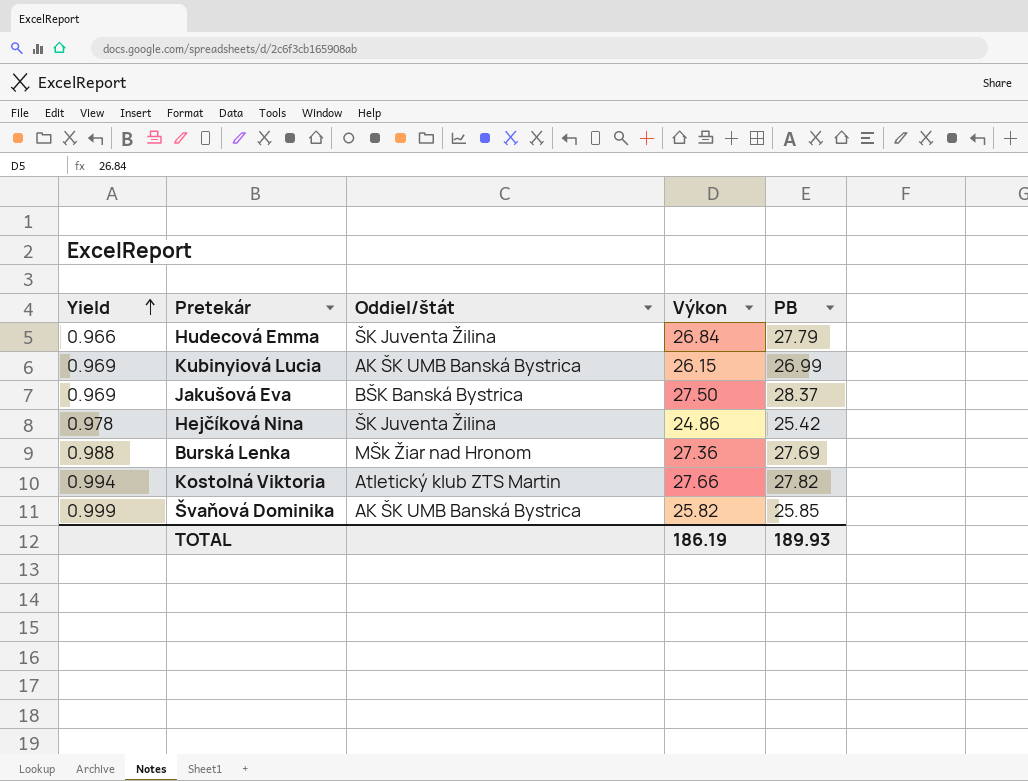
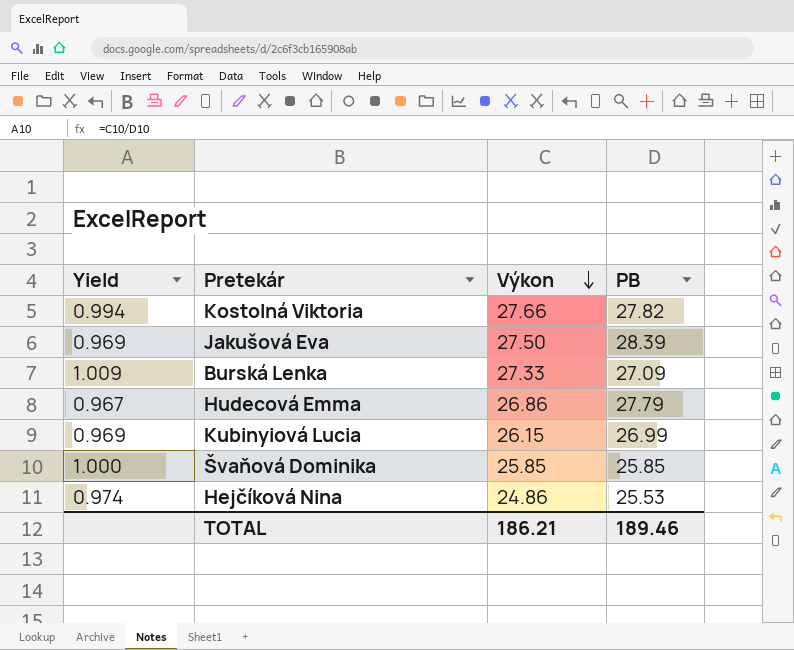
row order: Yield ascending -> Výkon descending
column Oddiel/štát | position: 3 -> none
Jakušová Eva | PB: 28.37 -> 28.39
Burská Lenka | Yield: 0.988 -> 1.009
Burská Lenka | Výkon: 27.36 -> 27.33
Burská Lenka | PB: 27.69 -> 27.09
Hudecová Emma | Yield: 0.966 -> 0.967
Hudecová Emma | Výkon: 26.84 -> 26.86
Švaňová Dominika | Yield: 0.999 -> 1.000
Švaňová Dominika | Výkon: 25.82 -> 25.85
Hejčíková Nina | Yield: 0.978 -> 0.974
Hejčíková Nina | PB: 25.42 -> 25.53
TOTAL | Výkon: 186.19 -> 186.21
TOTAL | PB: 189.93 -> 189.46

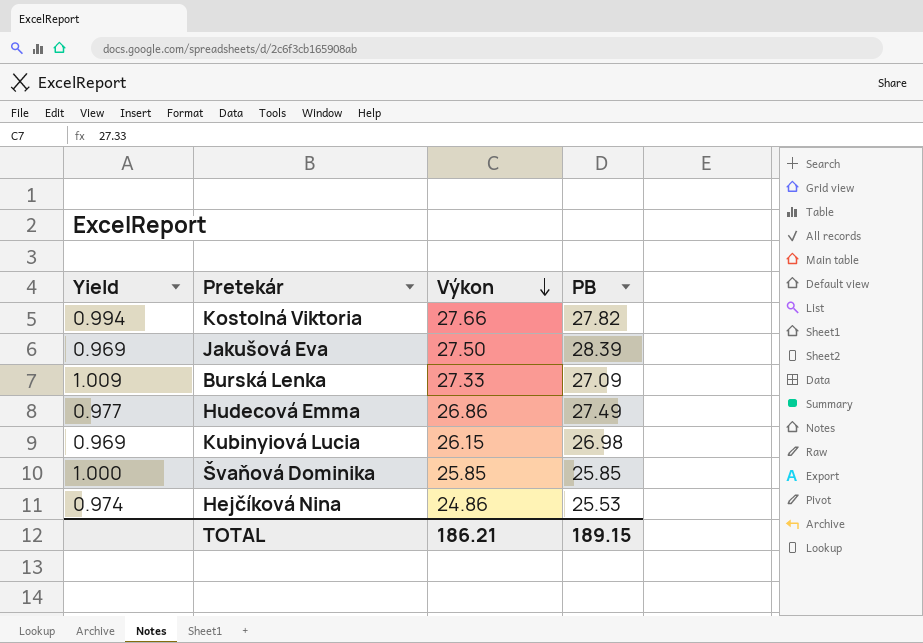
Hudecová Emma | Yield: 0.967 -> 0.977
Hudecová Emma | PB: 27.79 -> 27.49
Kubinyiová Lucia | PB: 26.99 -> 26.98
TOTAL | PB: 189.46 -> 189.15

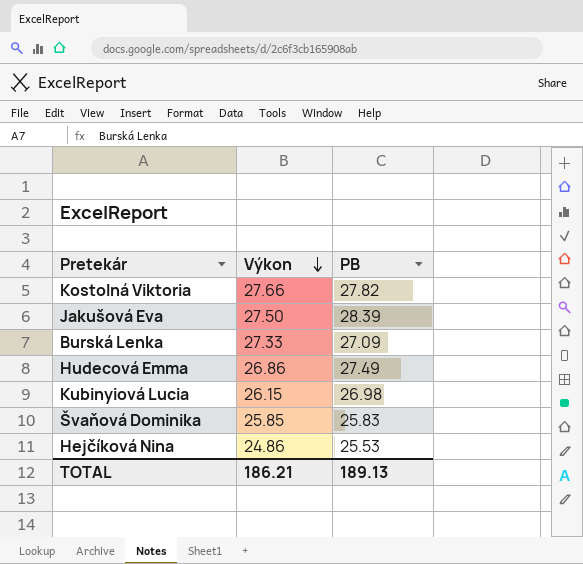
column Yield | formula: [Výkon] / [PB] -> none
Švaňová Dominika | PB: 25.85 -> 25.83
TOTAL | PB: 189.15 -> 189.13

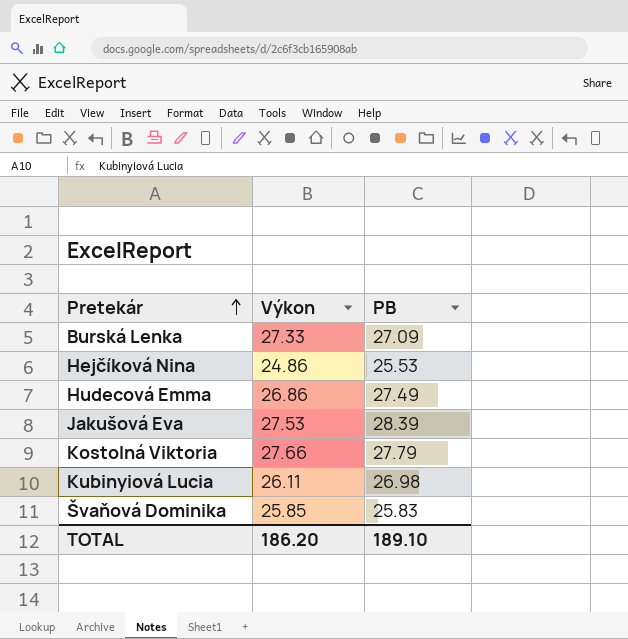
row order: Výkon descending -> Pretekár ascending
Jakušová Eva | Výkon: 27.50 -> 27.53
Kostolná Viktoria | PB: 27.82 -> 27.79
Kubinyiová Lucia | Výkon: 26.15 -> 26.11
TOTAL | Výkon: 186.21 -> 186.20
TOTAL | PB: 189.13 -> 189.10

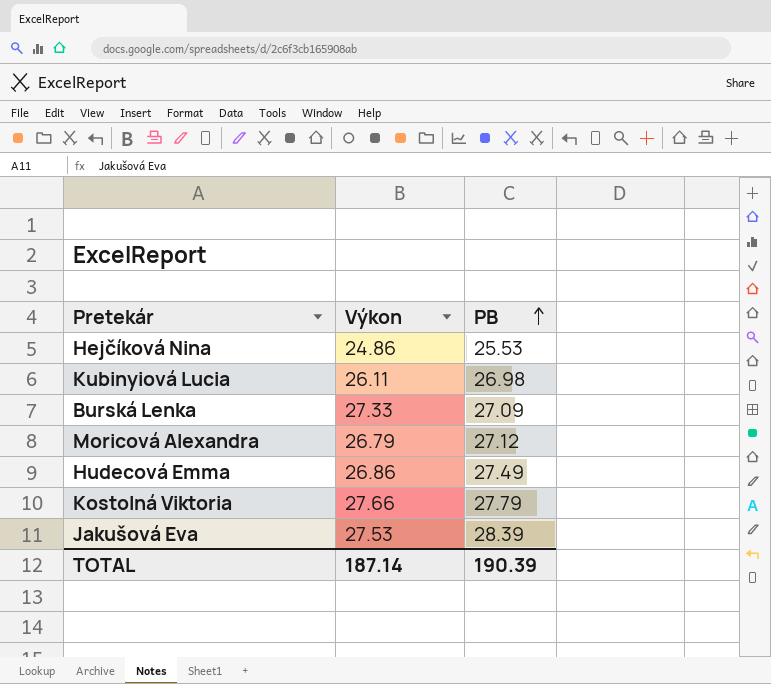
row order: Pretekár ascending -> PB ascending
row Švaňová Dominika: 25.85 | 25.83 -> none
row Moricová Alexandra: none -> 26.79 | 27.12
TOTAL | Výkon: 186.20 -> 187.14
TOTAL | PB: 189.10 -> 190.39

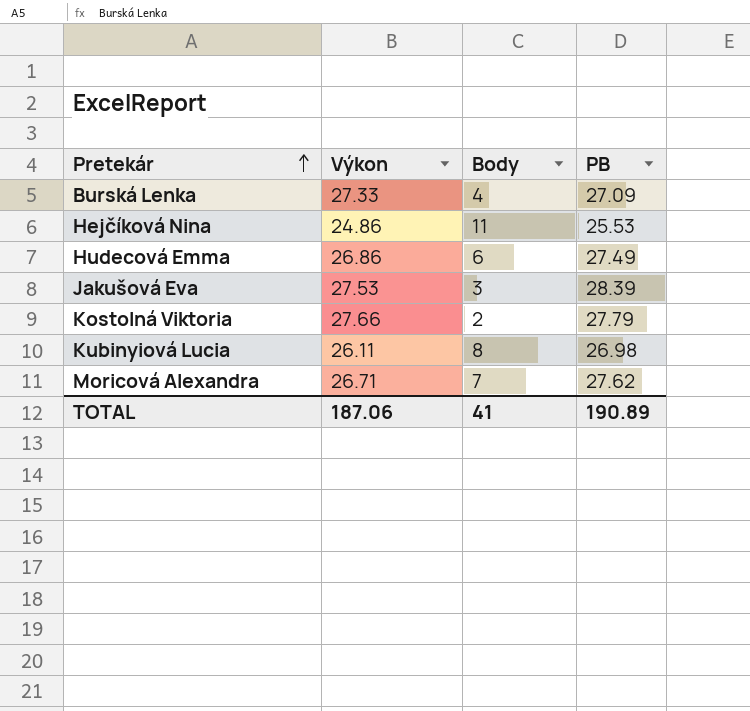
row order: PB ascending -> Pretekár ascending
column Body | position: none -> 3
Moricová Alexandra | Výkon: 26.79 -> 26.71
Moricová Alexandra | PB: 27.12 -> 27.62
TOTAL | Výkon: 187.14 -> 187.06
TOTAL | PB: 190.39 -> 190.89

